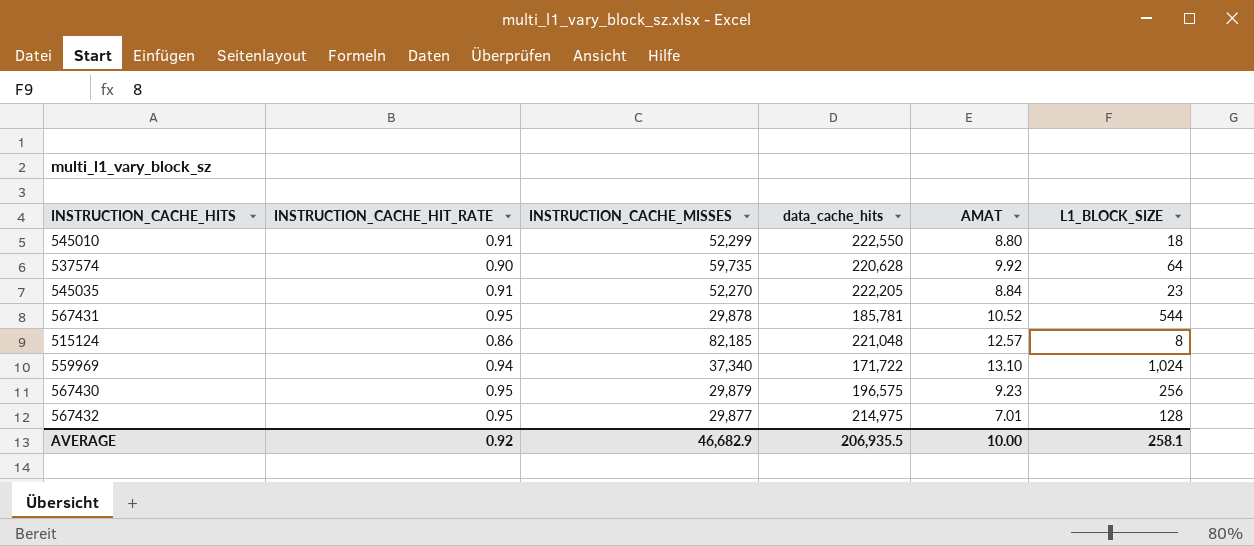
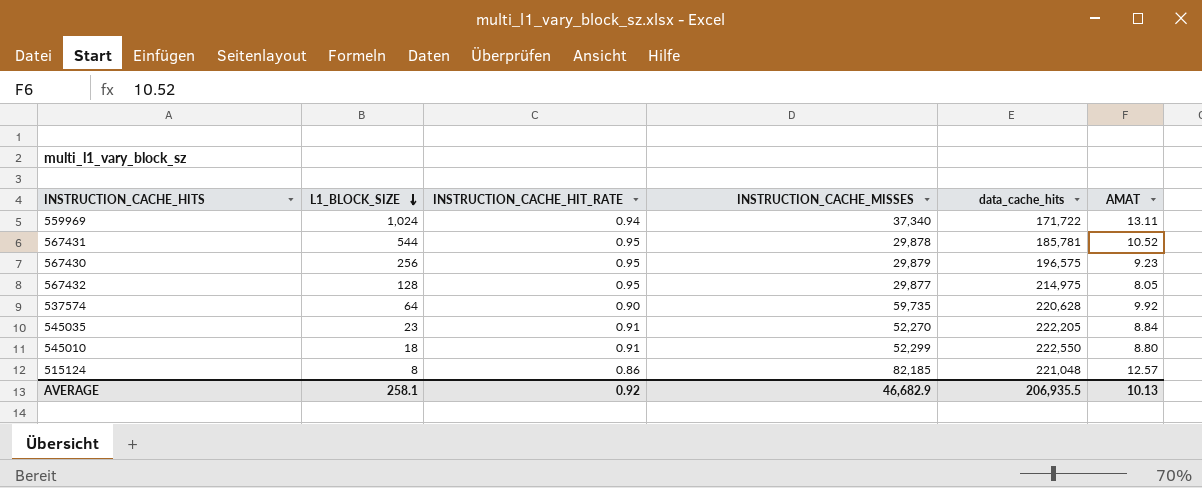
row order: none -> L1_BLOCK_SIZE descending
column L1_BLOCK_SIZE | position: 6 -> 2
559969 | AMAT: 13.10 -> 13.11
567432 | AMAT: 7.01 -> 8.05
AVERAGE | AMAT: 10.00 -> 10.13

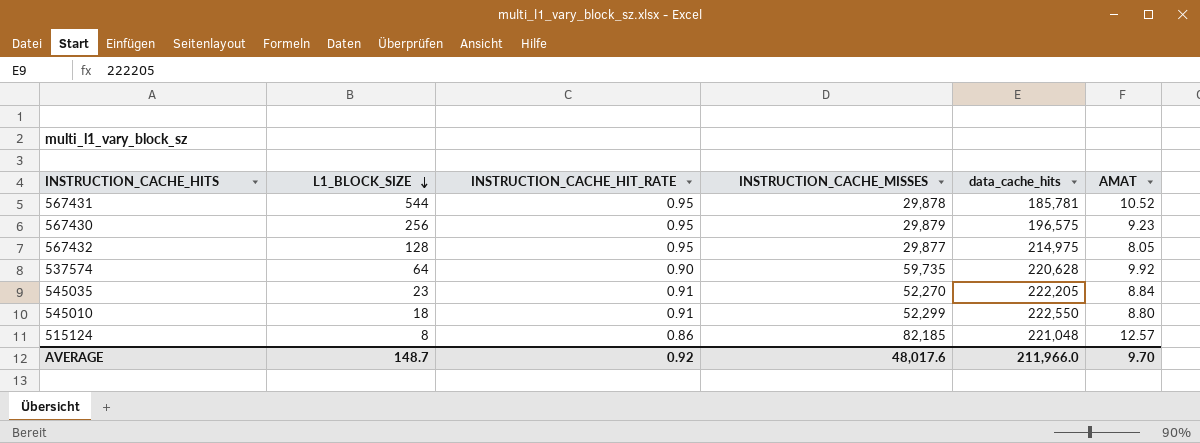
row 559969: 1,024 | 0.94 | 37,340 | 171,722 | 13.11 -> none
AVERAGE | L1_BLOCK_SIZE: 258.1 -> 148.7
AVERAGE | INSTRUCTION_CACHE_MISSES: 46,682.9 -> 48,017.6
AVERAGE | data_cache_hits: 206,935.5 -> 211,966.0
AVERAGE | AMAT: 10.13 -> 9.70

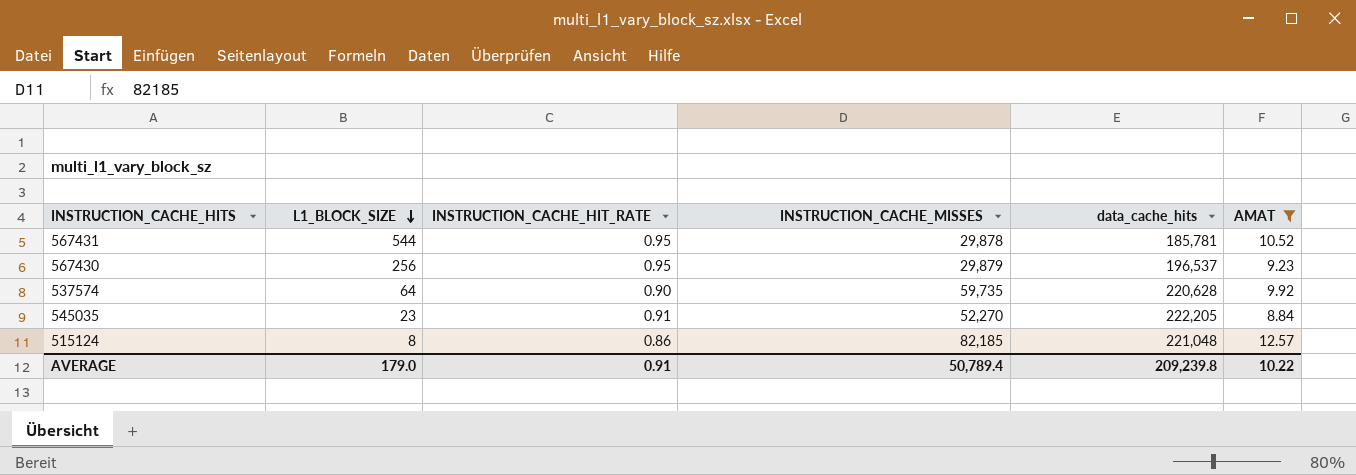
filter: none -> AMAT >= 8.84
567430 | data_cache_hits: 196,575 -> 196,537
AVERAGE | L1_BLOCK_SIZE: 148.7 -> 179.0
AVERAGE | INSTRUCTION_CACHE_HIT_RATE: 0.92 -> 0.91
AVERAGE | INSTRUCTION_CACHE_MISSES: 48,017.6 -> 50,789.4
AVERAGE | data_cache_hits: 211,966.0 -> 209,239.8
AVERAGE | AMAT: 9.70 -> 10.22

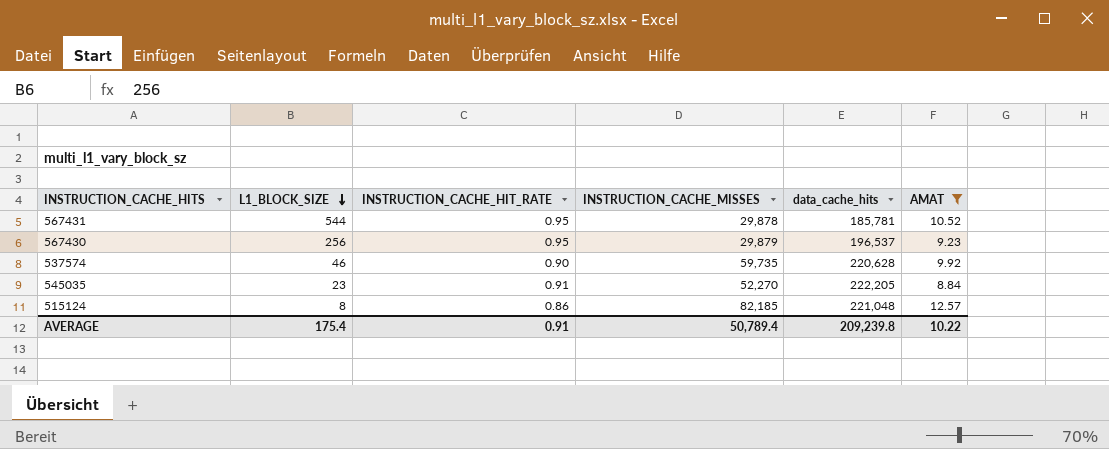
537574 | L1_BLOCK_SIZE: 64 -> 46
AVERAGE | L1_BLOCK_SIZE: 179.0 -> 175.4

